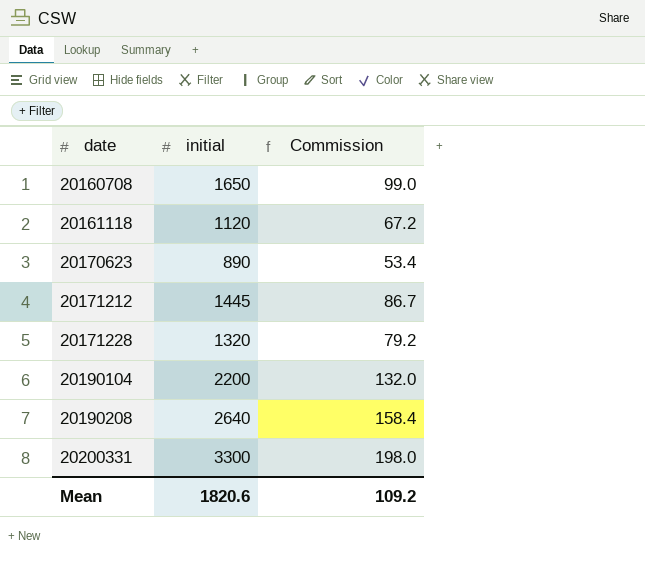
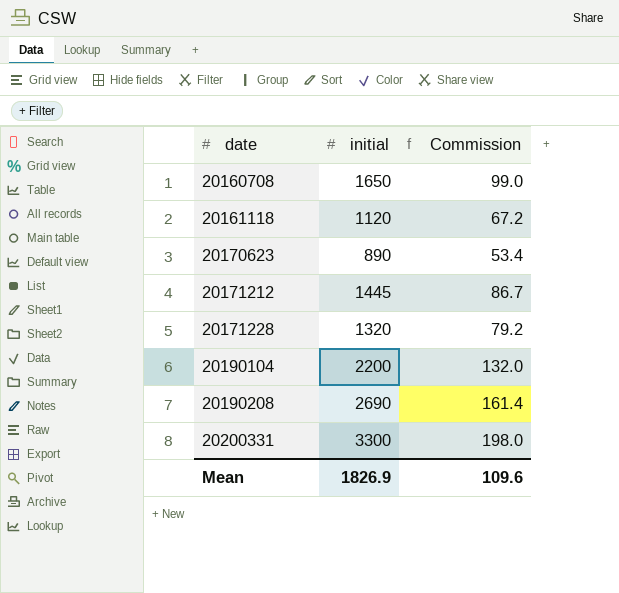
20190208 | initial: 2640 -> 2690
20190208 | Commission: 158.4 -> 161.4
Mean | initial: 1820.6 -> 1826.9
Mean | Commission: 109.2 -> 109.6

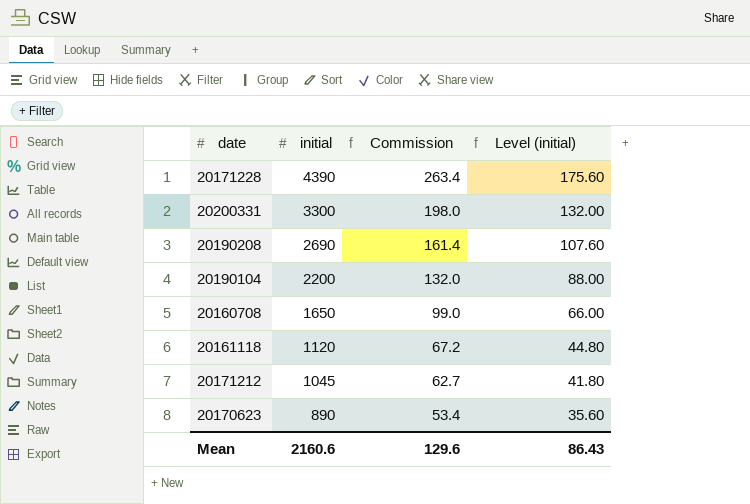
row order: date ascending -> initial descending
column Level (initial) | formula: none -> [initial] * 0.04
20171228 | initial: 1320 -> 4390
20171228 | Commission: 79.2 -> 263.4
20171212 | initial: 1445 -> 1045
20171212 | Commission: 86.7 -> 62.7
Mean | initial: 1826.9 -> 2160.6
Mean | Commission: 109.6 -> 129.6

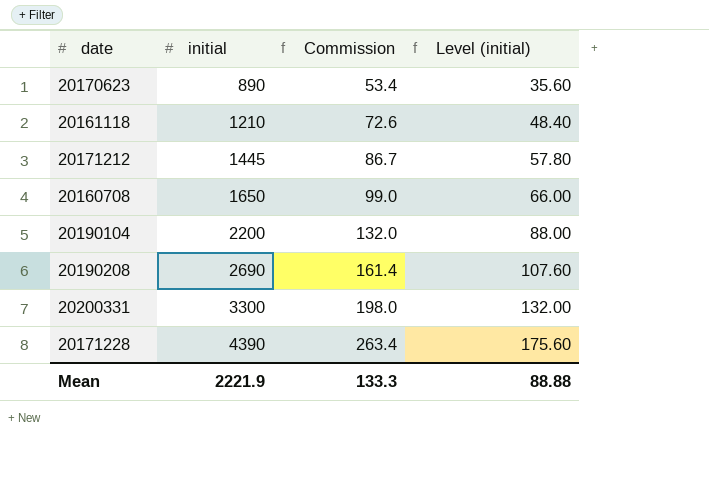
row order: initial descending -> initial ascending
20161118 | initial: 1120 -> 1210
20161118 | Commission: 67.2 -> 72.6
20161118 | Level (initial): 44.80 -> 48.40
20171212 | initial: 1045 -> 1445
20171212 | Commission: 62.7 -> 86.7
20171212 | Level (initial): 41.80 -> 57.80
Mean | initial: 2160.6 -> 2221.9
Mean | Commission: 129.6 -> 133.3
Mean | Level (initial): 86.43 -> 88.88

